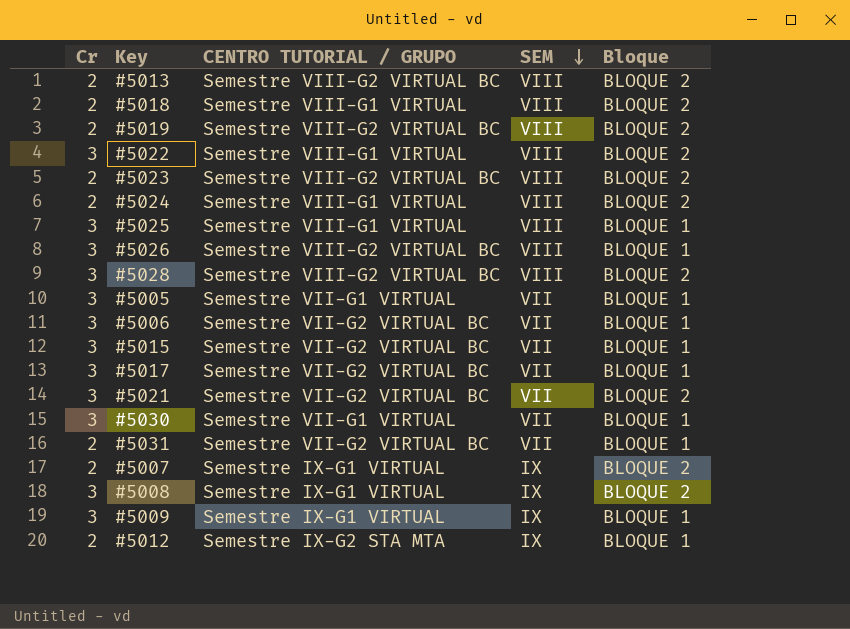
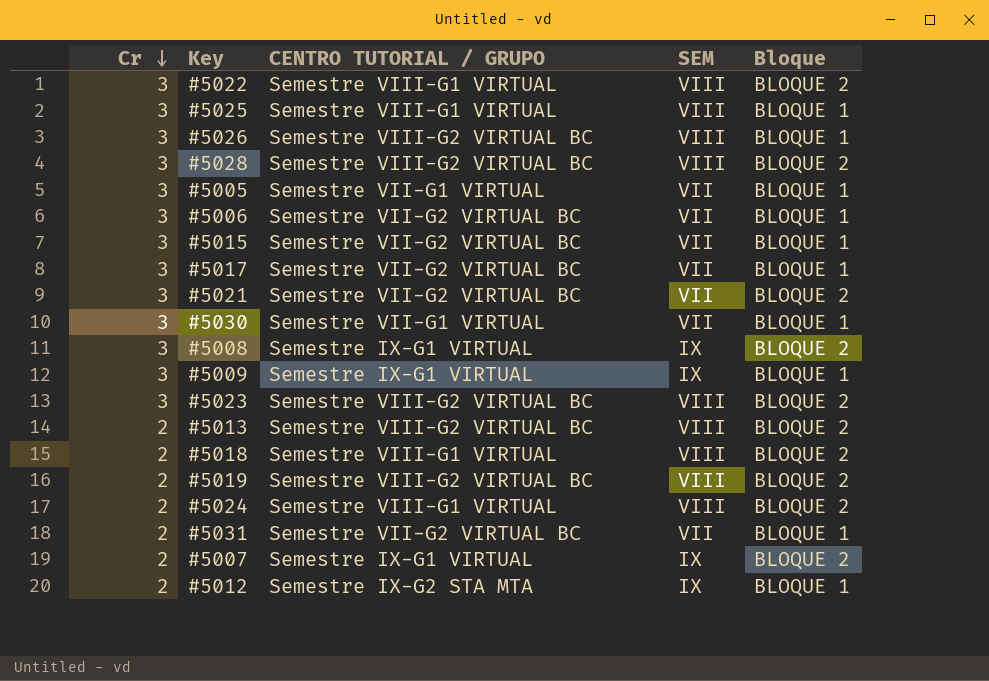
row order: SEM descending -> Cr descending
#5023 | Cr: 2 -> 3

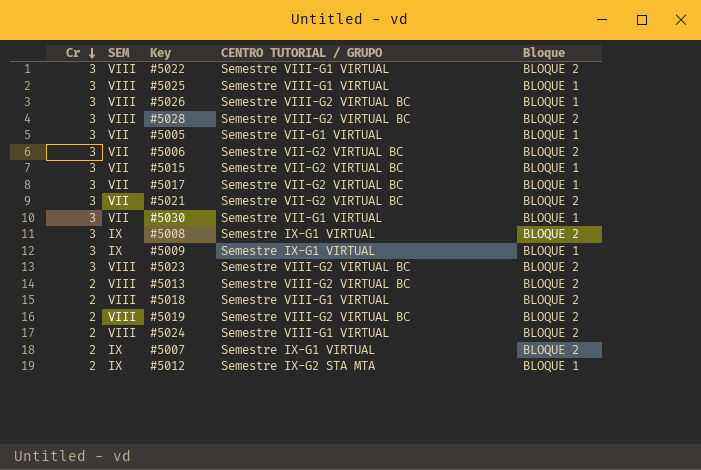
column SEM | position: 4 -> 2
row #5031: 2 | Semestre VII-G2 VIRTUAL BC | VII | BLOQUE 1 -> none
#5006 | Bloque: BLOQUE 1 -> BLOQUE 2

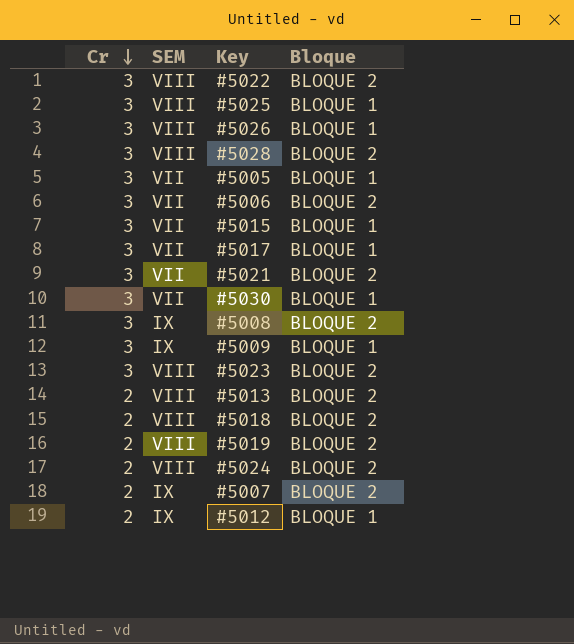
column CENTRO TUTORIAL / GRUPO | position: 4 -> none

